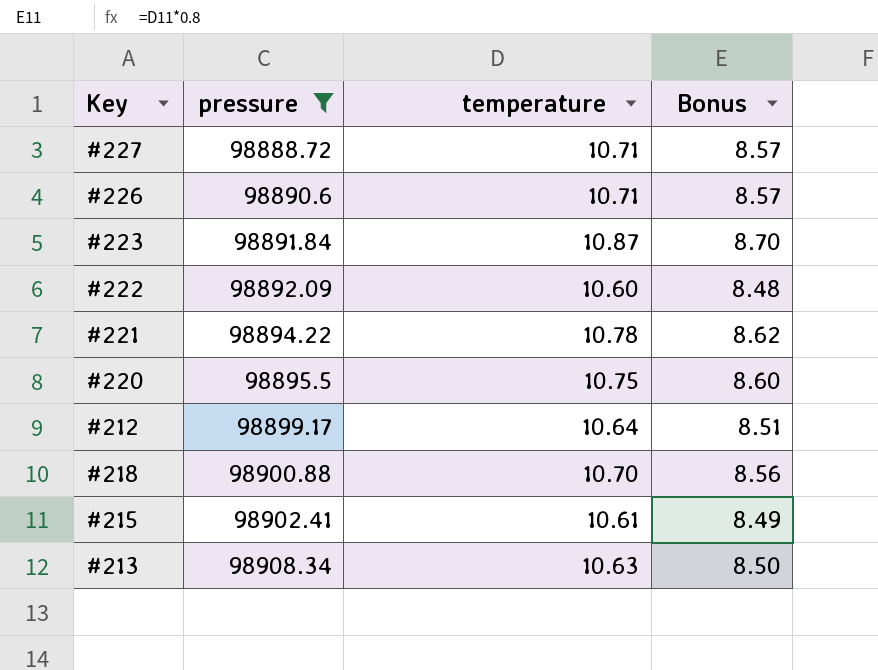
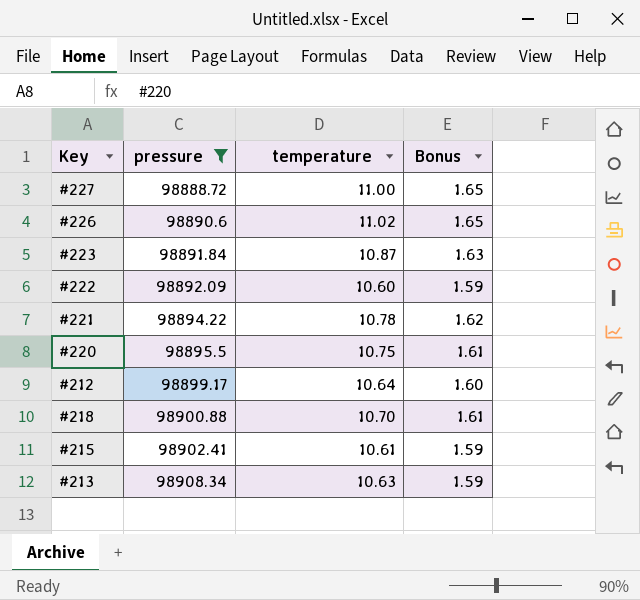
column Bonus | formula: [temperature] * 0.8 -> [temperature] * 0.15
#227 | temperature: 10.71 -> 11.00
#226 | temperature: 10.71 -> 11.02

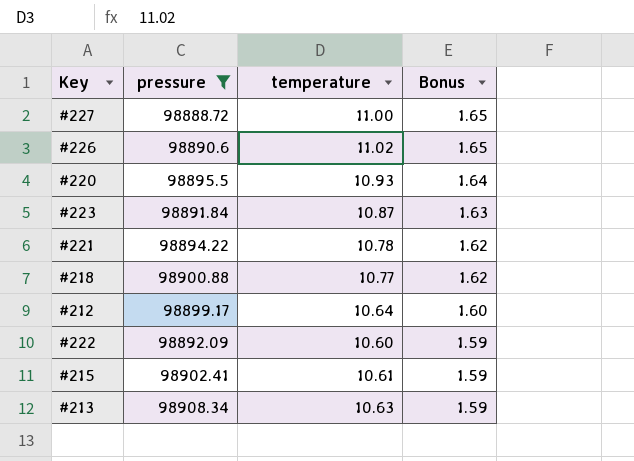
row order: pressure ascending -> Bonus descending
#220 | temperature: 10.75 -> 10.93
#220 | Bonus: 1.61 -> 1.64
#218 | temperature: 10.70 -> 10.77
#218 | Bonus: 1.61 -> 1.62

